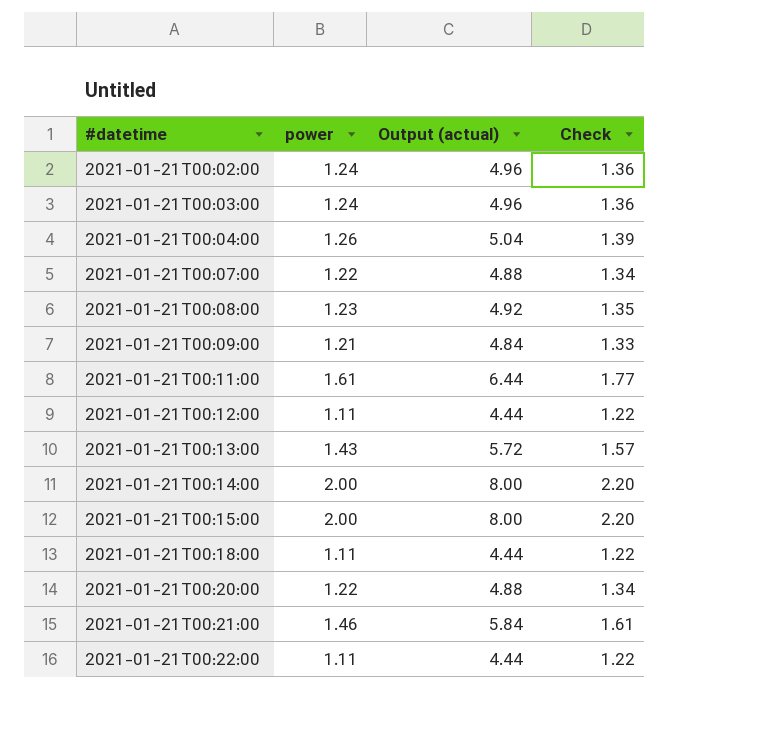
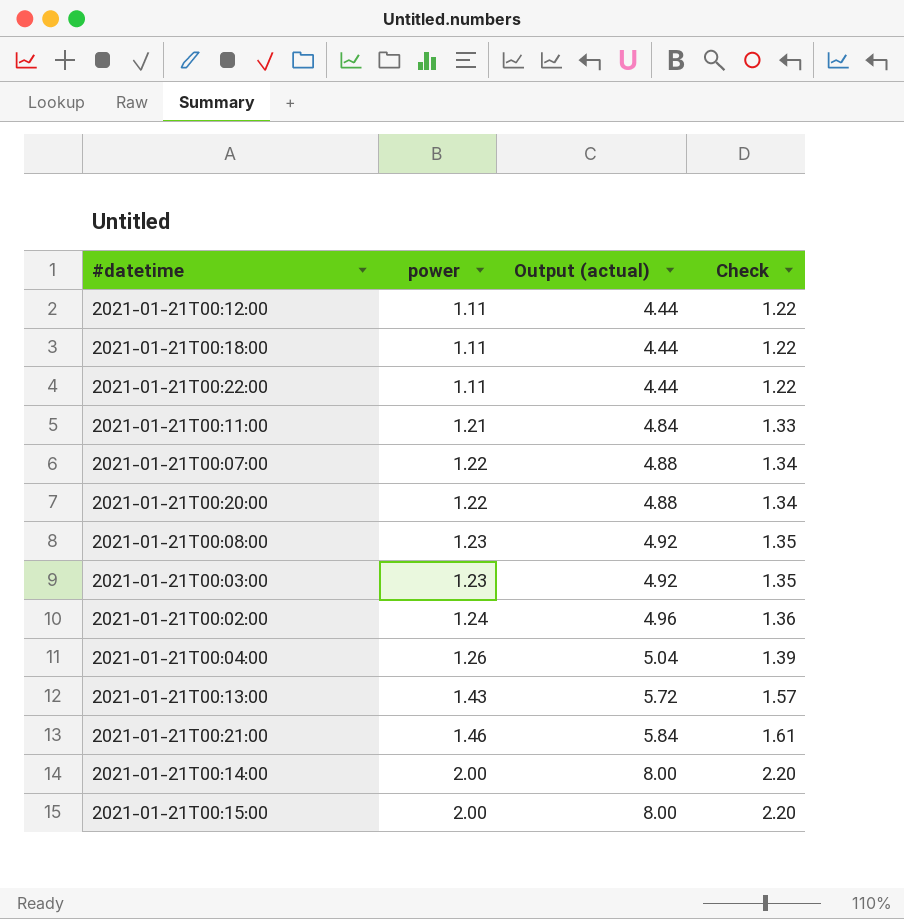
row order: #datetime ascending -> power ascending
row 2021-01-21T00:09:00: 1.21 | 4.84 | 1.33 -> none
2021-01-21T00:11:00 | power: 1.61 -> 1.21
2021-01-21T00:11:00 | Output (actual): 6.44 -> 4.84
2021-01-21T00:11:00 | Check: 1.77 -> 1.33
2021-01-21T00:03:00 | power: 1.24 -> 1.23
2021-01-21T00:03:00 | Output (actual): 4.96 -> 4.92
2021-01-21T00:03:00 | Check: 1.36 -> 1.35

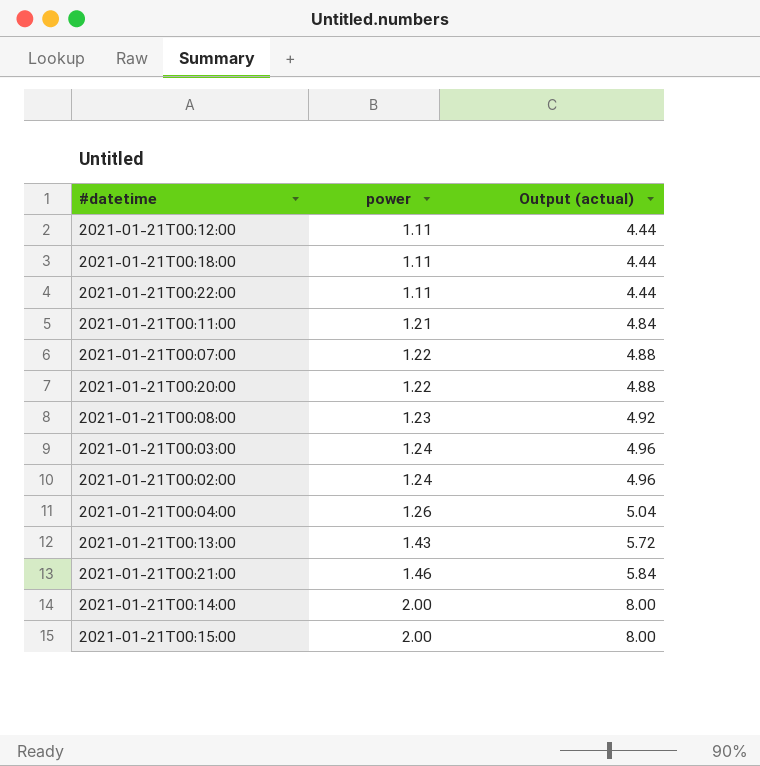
column Check | formula: [power] * 1.1 -> none
2021-01-21T00:03:00 | power: 1.23 -> 1.24
2021-01-21T00:03:00 | Output (actual): 4.92 -> 4.96

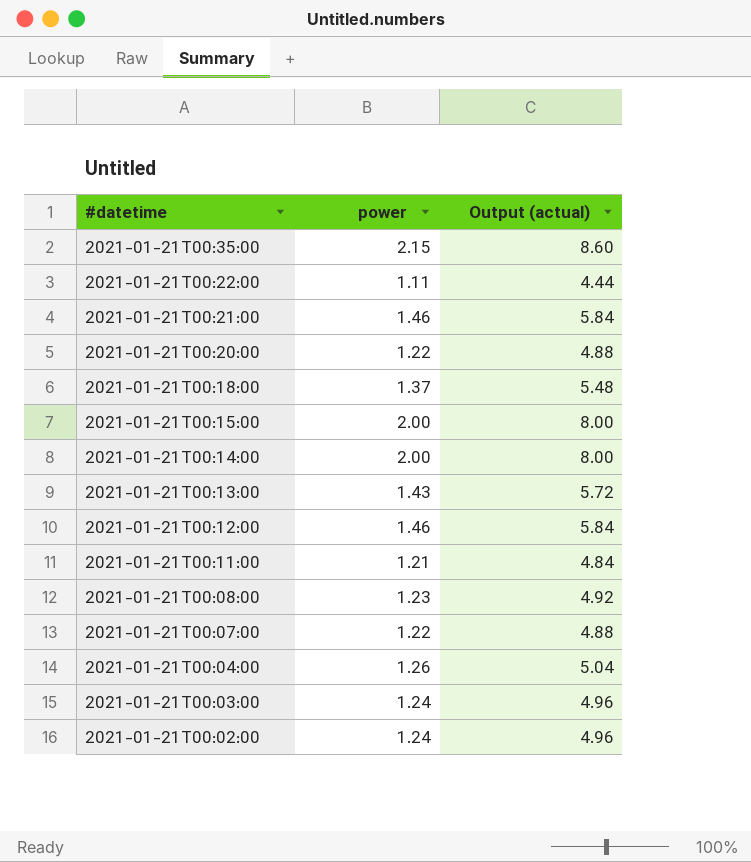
row order: power ascending -> #datetime descending
row 2021-01-21T00:35:00: none -> 2.15 | 8.60
2021-01-21T00:18:00 | power: 1.11 -> 1.37
2021-01-21T00:18:00 | Output (actual): 4.44 -> 5.48
2021-01-21T00:12:00 | power: 1.11 -> 1.46
2021-01-21T00:12:00 | Output (actual): 4.44 -> 5.84

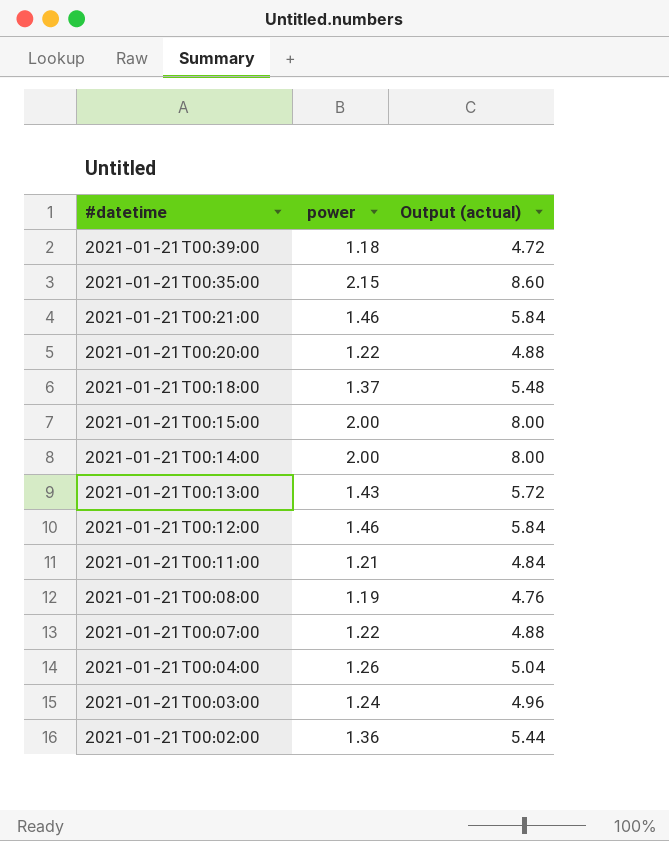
row 2021-01-21T00:22:00: 1.11 | 4.44 -> none
row 2021-01-21T00:39:00: none -> 1.18 | 4.72
2021-01-21T00:08:00 | power: 1.23 -> 1.19
2021-01-21T00:08:00 | Output (actual): 4.92 -> 4.76
2021-01-21T00:02:00 | power: 1.24 -> 1.36
2021-01-21T00:02:00 | Output (actual): 4.96 -> 5.44

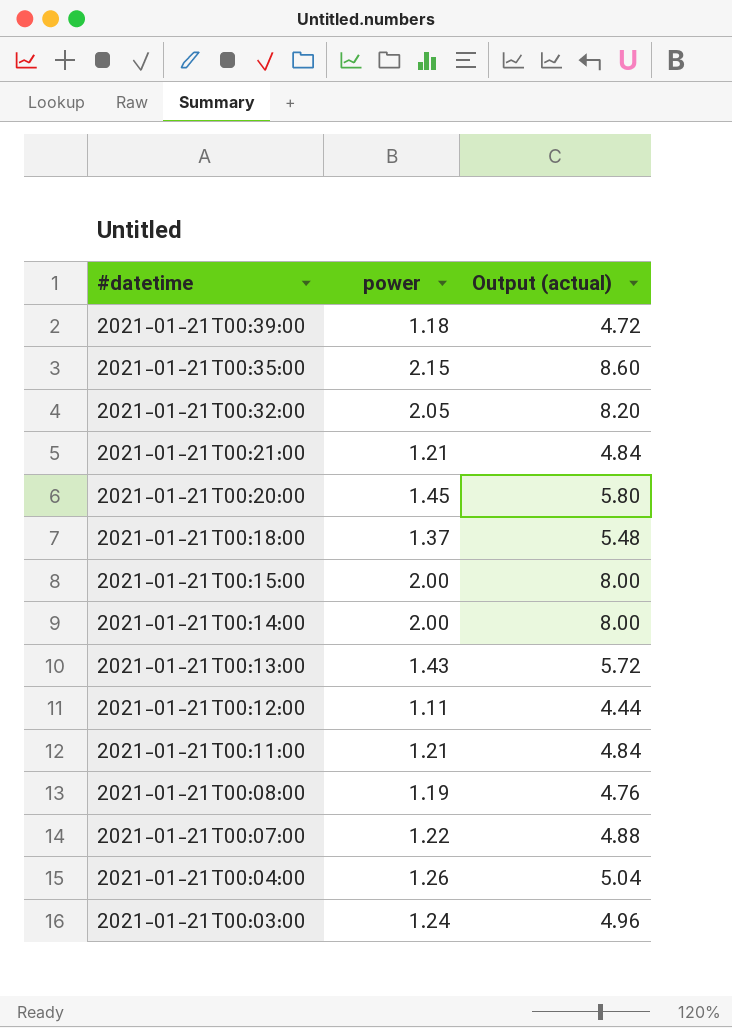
row 2021-01-21T00:02:00: 1.36 | 5.44 -> none
row 2021-01-21T00:32:00: none -> 2.05 | 8.20
2021-01-21T00:21:00 | power: 1.46 -> 1.21
2021-01-21T00:21:00 | Output (actual): 5.84 -> 4.84
2021-01-21T00:20:00 | power: 1.22 -> 1.45
2021-01-21T00:20:00 | Output (actual): 4.88 -> 5.80
2021-01-21T00:12:00 | power: 1.46 -> 1.11
2021-01-21T00:12:00 | Output (actual): 5.84 -> 4.44

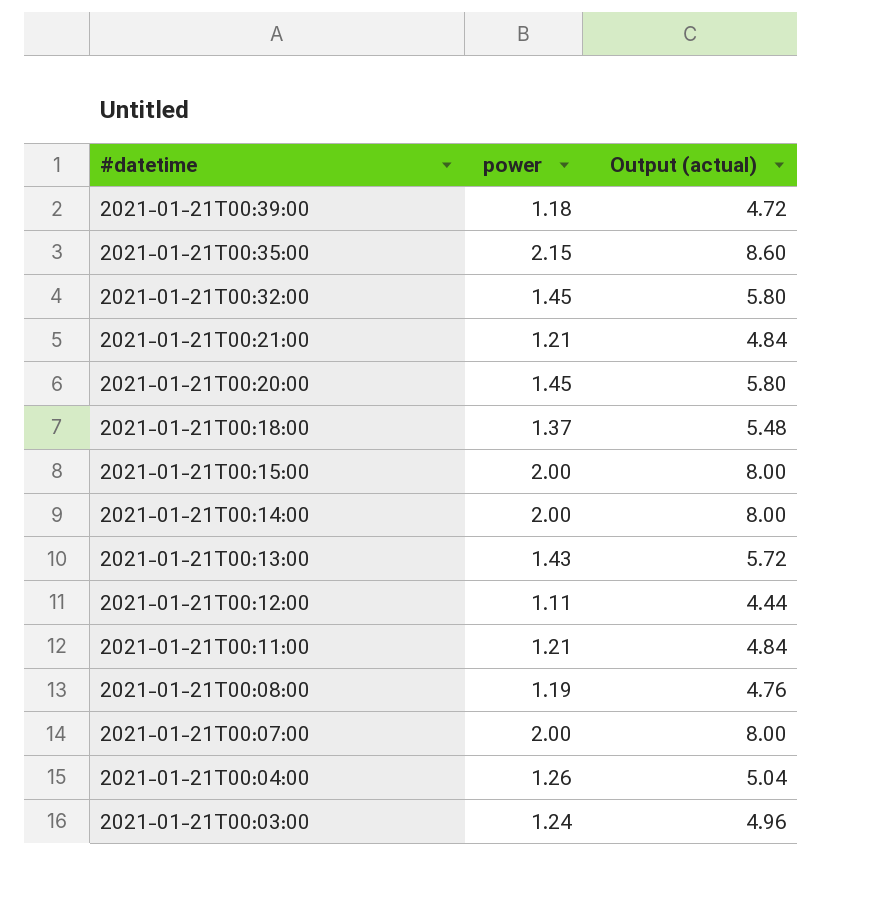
2021-01-21T00:32:00 | power: 2.05 -> 1.45
2021-01-21T00:32:00 | Output (actual): 8.20 -> 5.80
2021-01-21T00:07:00 | power: 1.22 -> 2.00
2021-01-21T00:07:00 | Output (actual): 4.88 -> 8.00

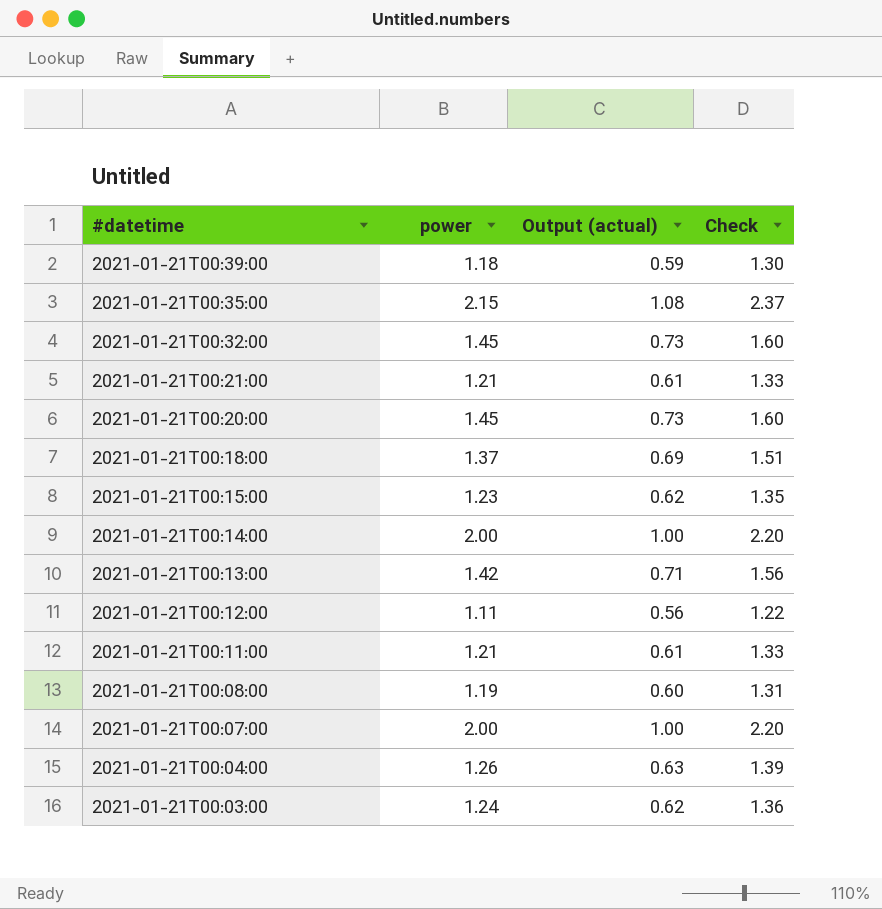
column Output (actual) | formula: [power] * 4 -> [power] * 0.5
column Check | formula: none -> [power] * 1.1
2021-01-21T00:15:00 | power: 2.00 -> 1.23
2021-01-21T00:13:00 | power: 1.43 -> 1.42

